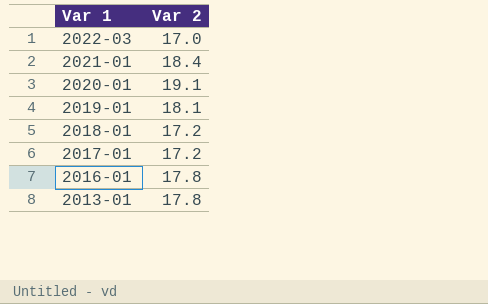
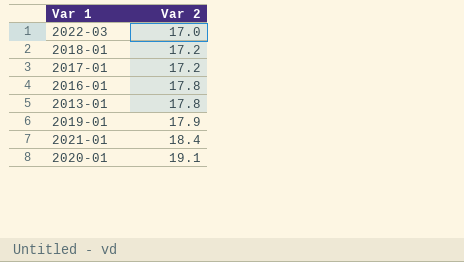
row order: Var 1 descending -> Var 2 ascending
2019-01 | Var 2: 18.1 -> 17.9

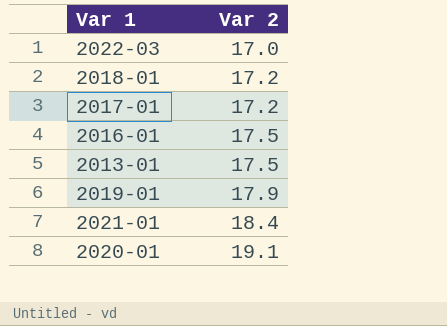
2016-01 | Var 2: 17.8 -> 17.5
2013-01 | Var 2: 17.8 -> 17.5

